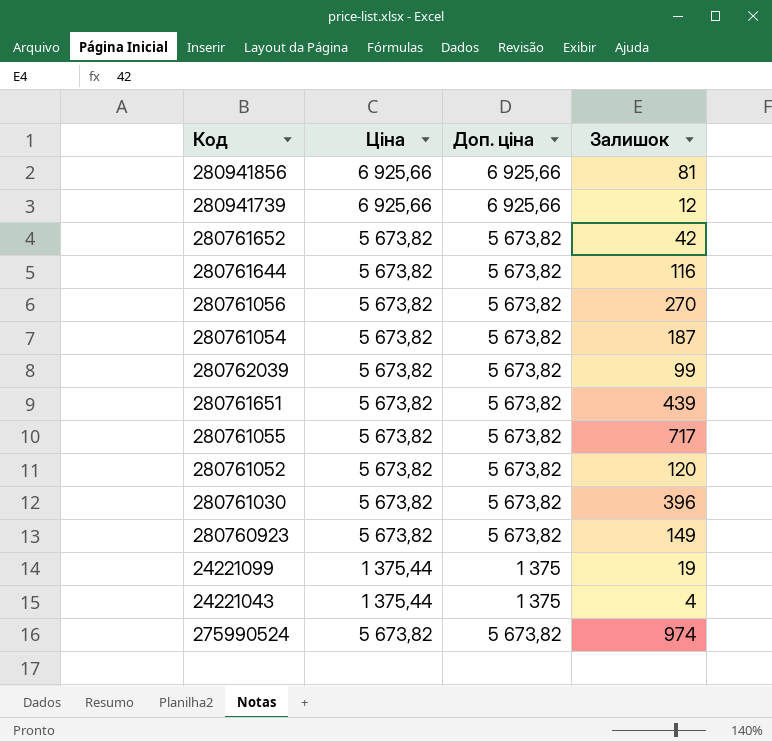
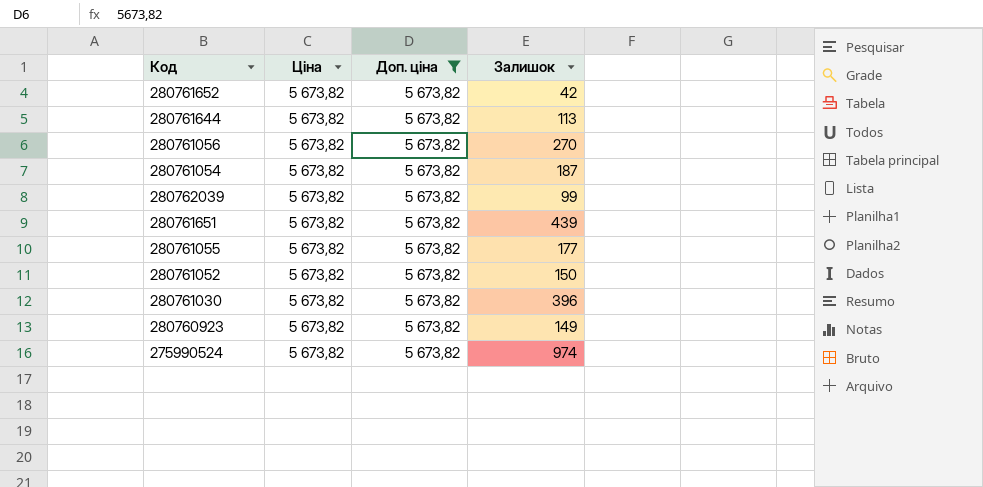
filter: none -> Доп. ціна = 5 673,82
280761644 | Залишок: 116 -> 113
280761055 | Залишок: 717 -> 177
280761052 | Залишок: 120 -> 150

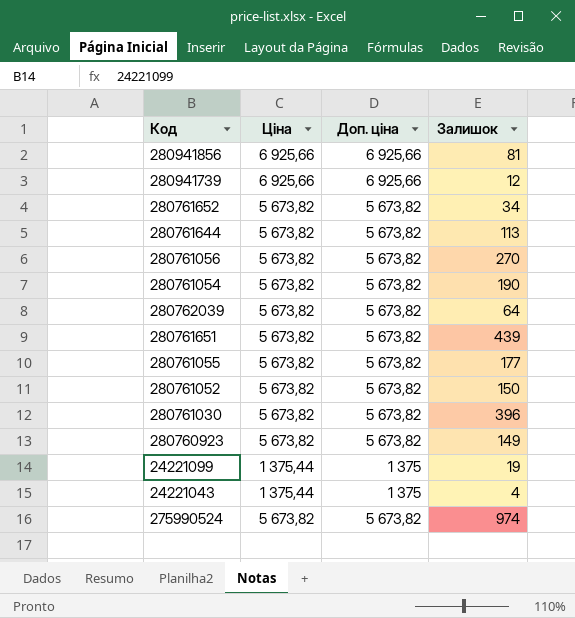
filter: Доп. ціна = 5 673,82 -> none
280761652 | Залишок: 42 -> 34
280761054 | Залишок: 187 -> 190
280762039 | Залишок: 99 -> 64

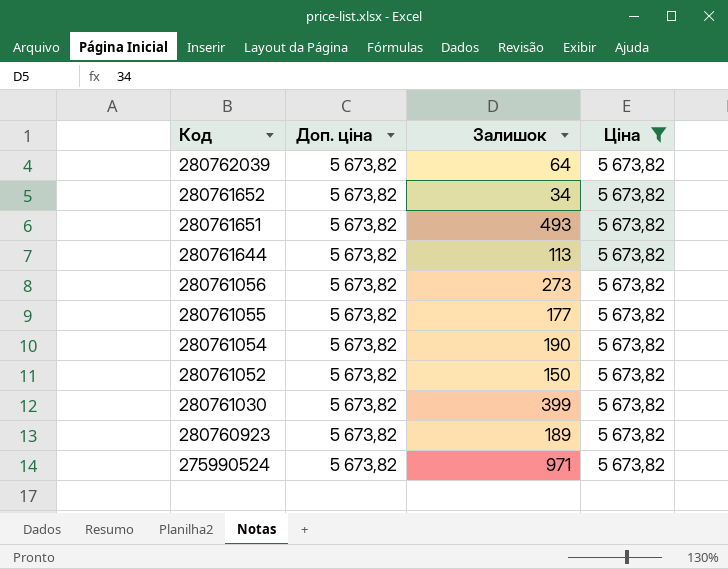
filter: none -> Ціна = 5 673,82
row order: none -> Код descending
column Ціна | position: 2 -> 4
280761651 | Залишок: 439 -> 493
280761056 | Залишок: 270 -> 273
280761030 | Залишок: 396 -> 399
280760923 | Залишок: 149 -> 189
275990524 | Залишок: 974 -> 971

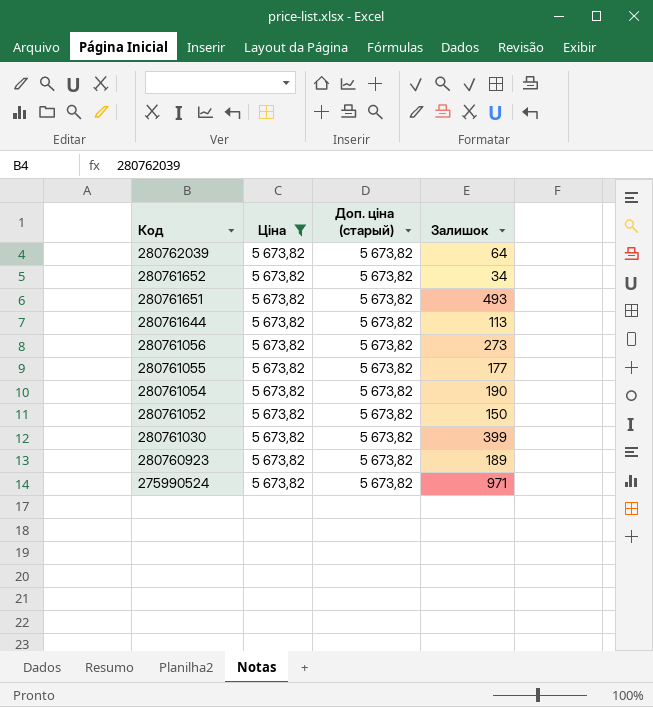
column Ціна | position: 4 -> 2
column name: Доп. ціна -> Доп. ціна (старый)

